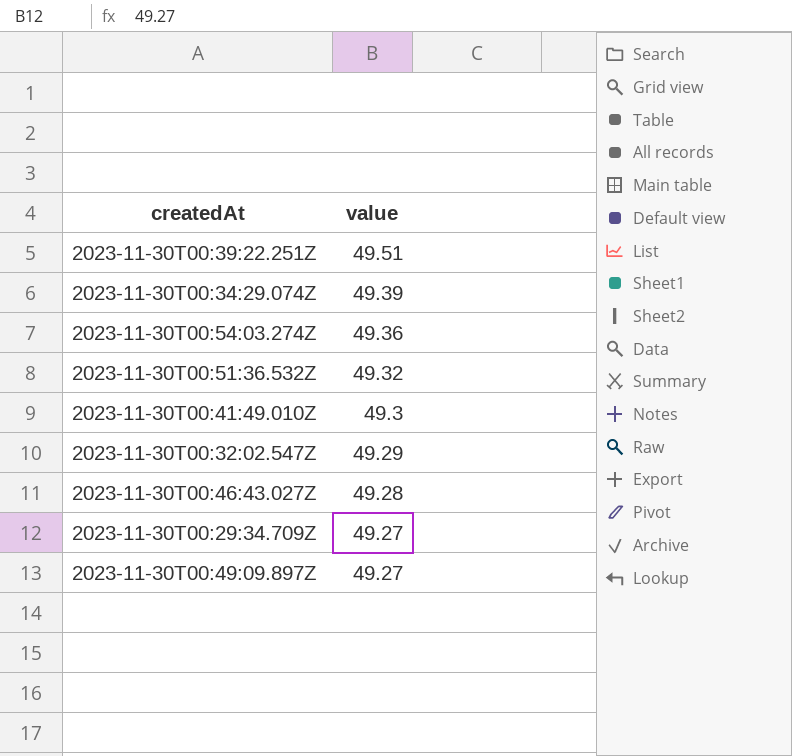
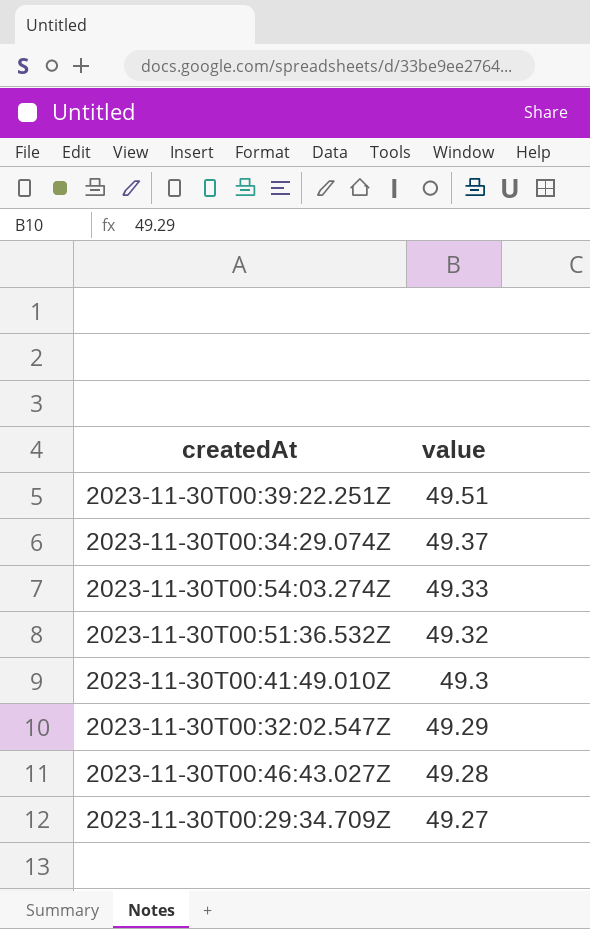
row 2023-11-30T00:49:09.897Z: 49.27 -> none
2023-11-30T00:34:29.074Z | value: 49.39 -> 49.37
2023-11-30T00:54:03.274Z | value: 49.36 -> 49.33

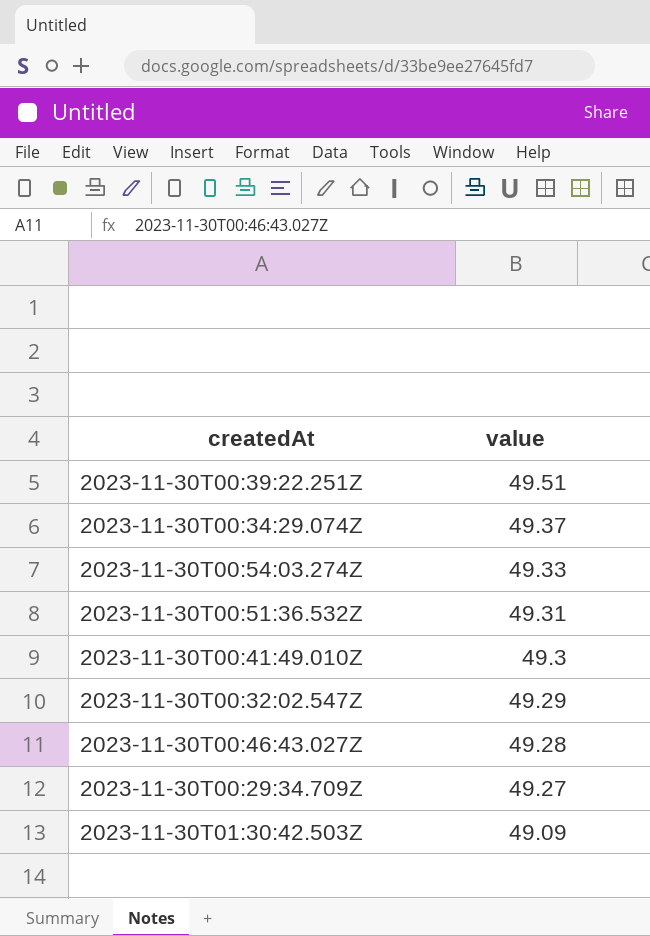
2023-11-30T00:51:36.532Z | value: 49.32 -> 49.31
row 2023-11-30T01:30:42.503Z: none -> 49.09

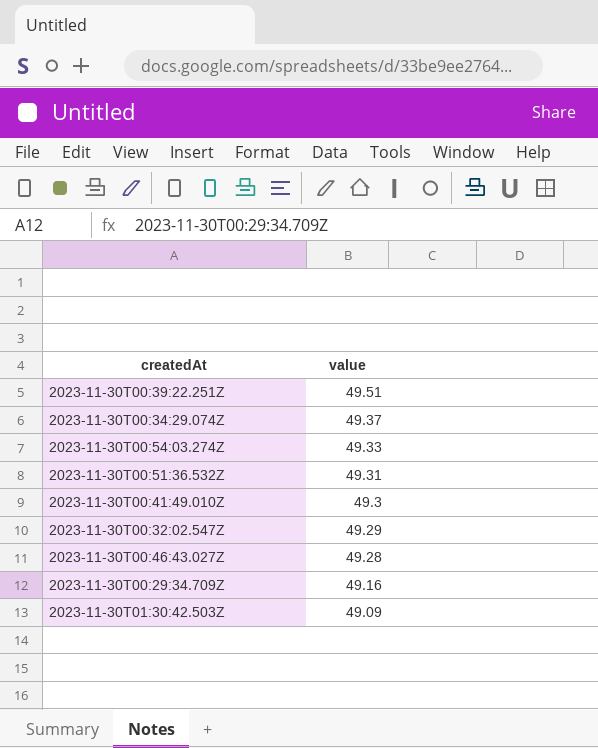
2023-11-30T00:29:34.709Z | value: 49.27 -> 49.16

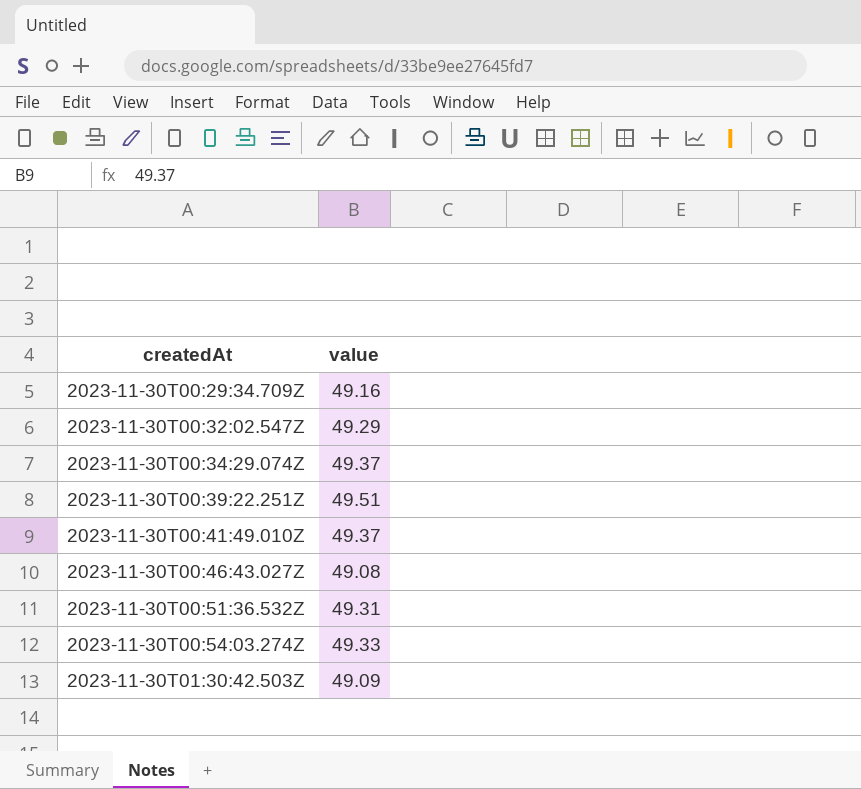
row order: value descending -> createdAt ascending
2023-11-30T00:41:49.010Z | value: 49.3 -> 49.37
2023-11-30T00:46:43.027Z | value: 49.28 -> 49.08

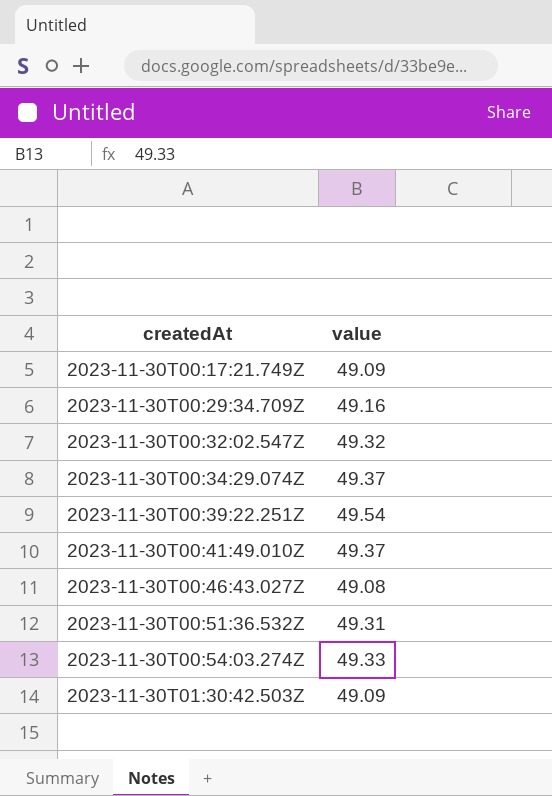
row 2023-11-30T00:17:21.749Z: none -> 49.09
2023-11-30T00:32:02.547Z | value: 49.29 -> 49.32
2023-11-30T00:39:22.251Z | value: 49.51 -> 49.54

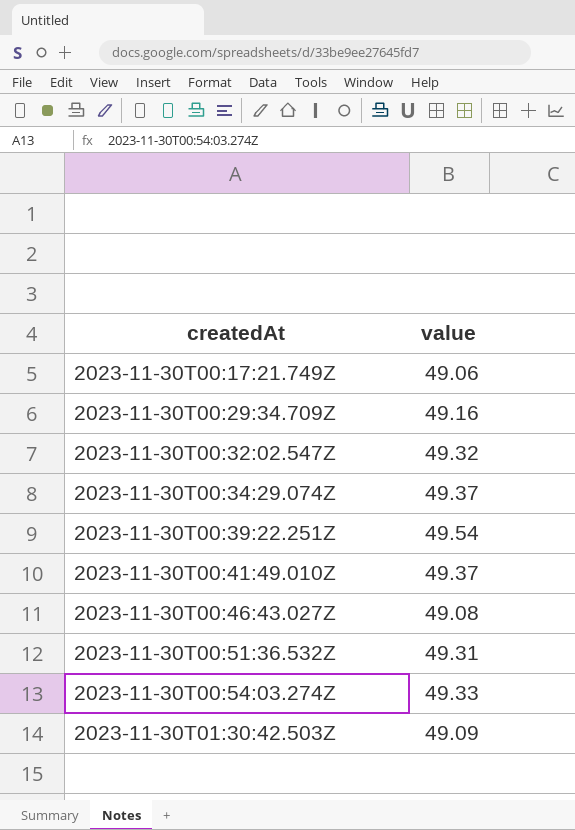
2023-11-30T00:17:21.749Z | value: 49.09 -> 49.06

